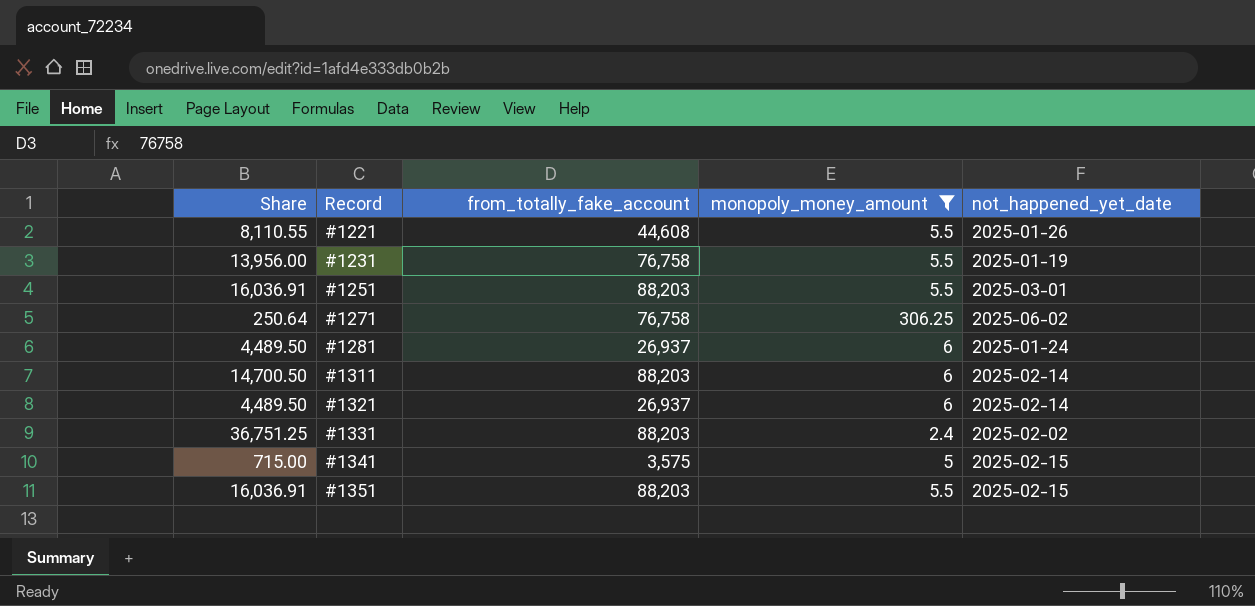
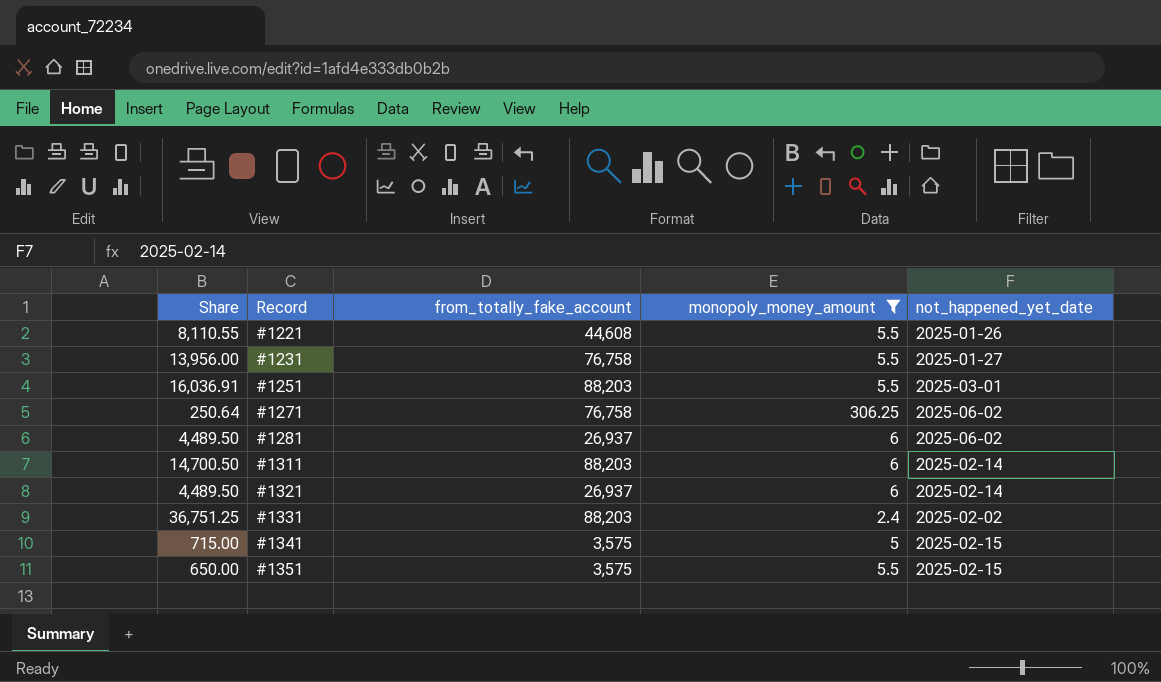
#1231 | not_happened_yet_date: 2025-01-19 -> 2025-01-27
#1281 | not_happened_yet_date: 2025-01-24 -> 2025-06-02
#1351 | Share: 16,036.91 -> 650.00
#1351 | from_totally_fake_account: 88,203 -> 3,575

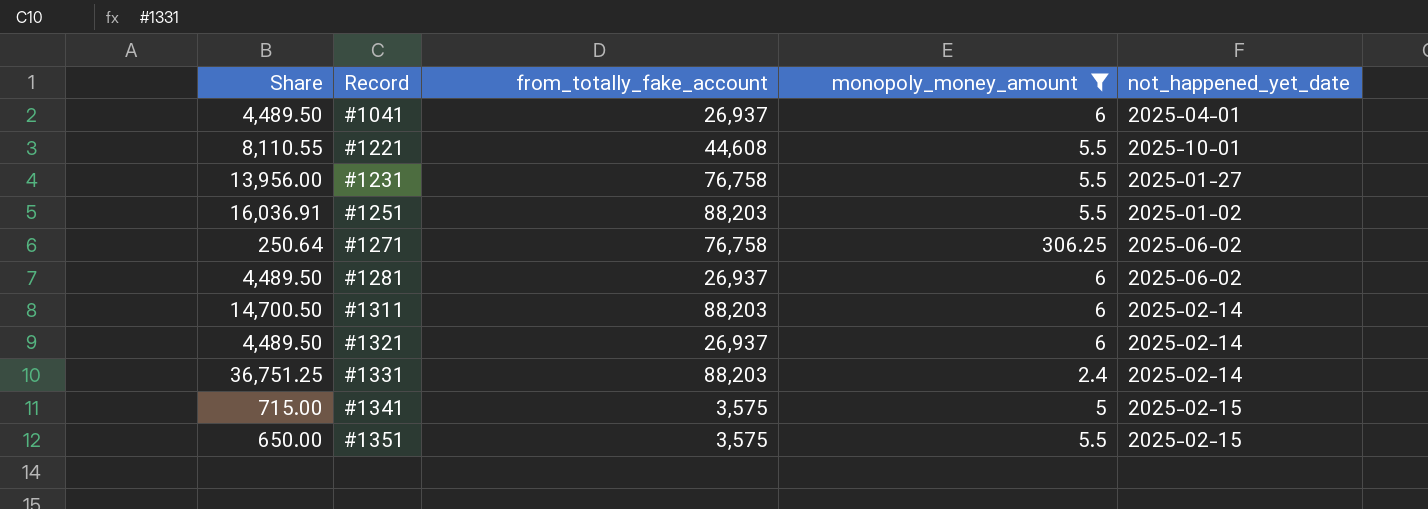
row #1041: none -> 4,489.50 | 26,937 | 6 | 2025-04-01
#1221 | not_happened_yet_date: 2025-01-26 -> 2025-10-01
#1251 | not_happened_yet_date: 2025-03-01 -> 2025-01-02
#1331 | not_happened_yet_date: 2025-02-02 -> 2025-02-14

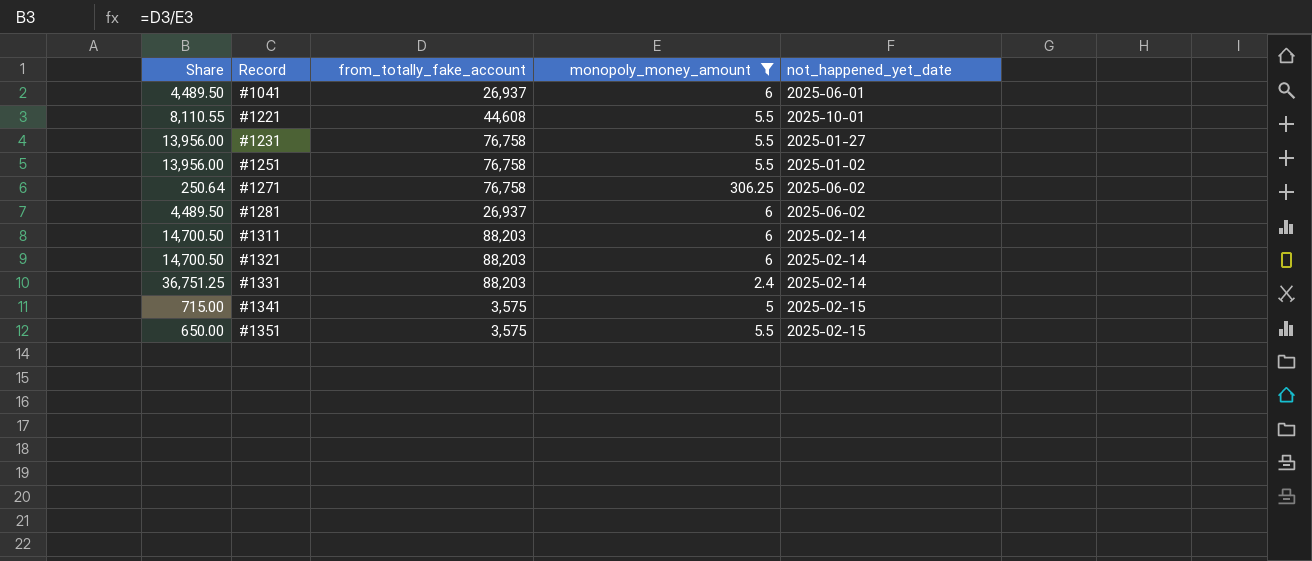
#1041 | not_happened_yet_date: 2025-04-01 -> 2025-06-01
#1251 | Share: 16,036.91 -> 13,956.00
#1251 | from_totally_fake_account: 88,203 -> 76,758
#1321 | Share: 4,489.50 -> 14,700.50
#1321 | from_totally_fake_account: 26,937 -> 88,203

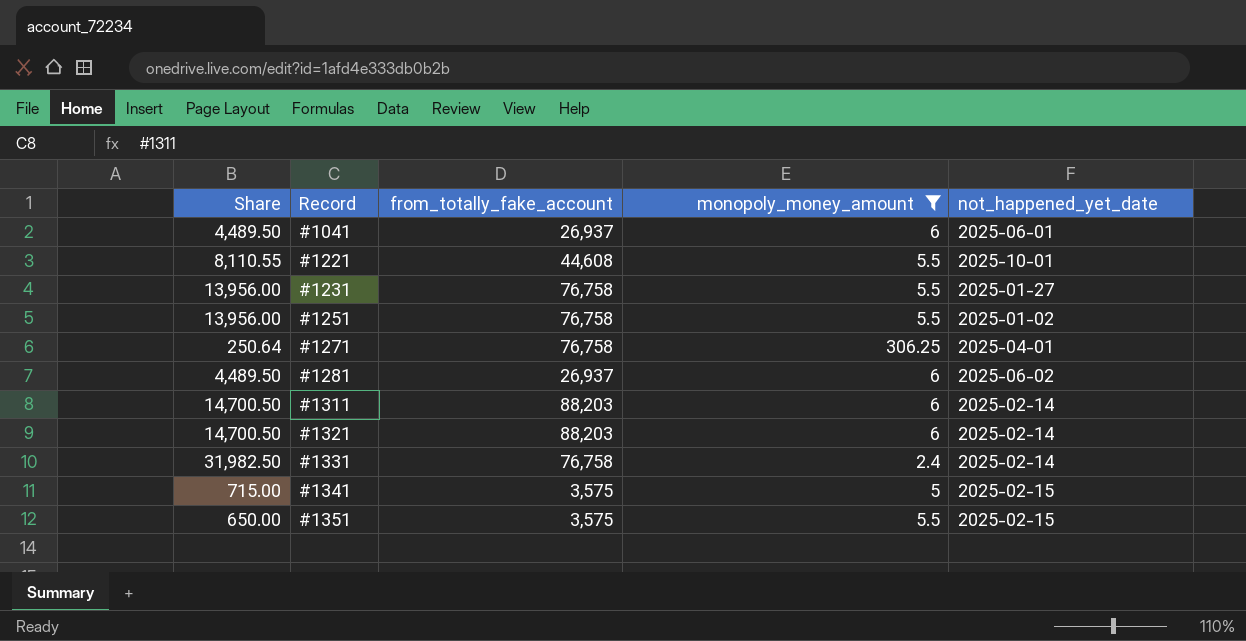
#1271 | not_happened_yet_date: 2025-06-02 -> 2025-04-01
#1331 | Share: 36,751.25 -> 31,982.50
#1331 | from_totally_fake_account: 88,203 -> 76,758

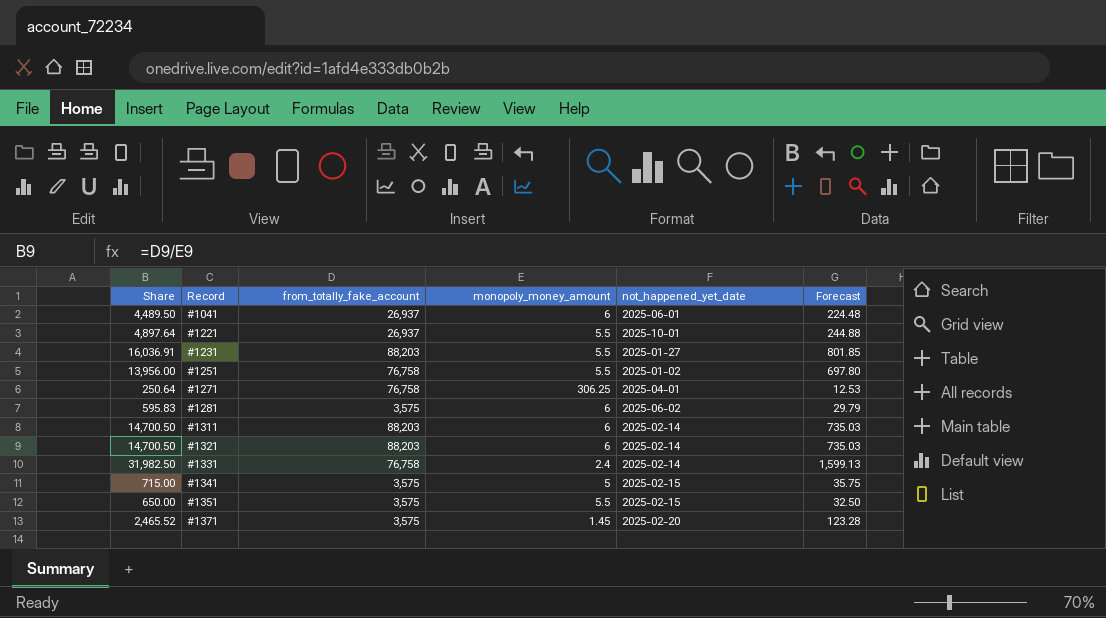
filter: monopoly_money_amount != 1.45 -> none
column Forecast | formula: none -> [Share] * 0.05
#1221 | Share: 8,110.55 -> 4,897.64
#1221 | from_totally_fake_account: 44,608 -> 26,937
#1231 | Share: 13,956.00 -> 16,036.91
#1231 | from_totally_fake_account: 76,758 -> 88,203
#1281 | Share: 4,489.50 -> 595.83
#1281 | from_totally_fake_account: 26,937 -> 3,575

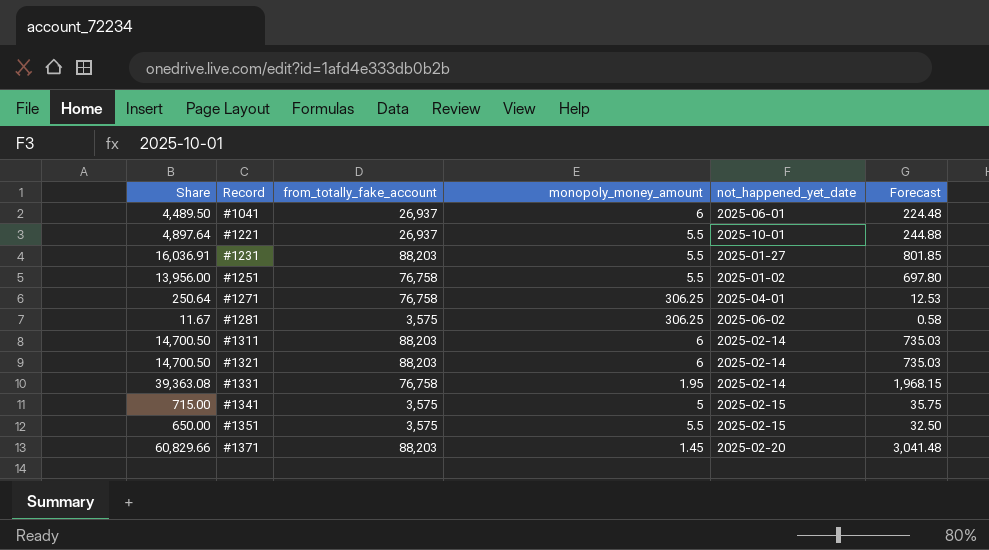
#1281 | Share: 595.83 -> 11.67
#1281 | monopoly_money_amount: 6 -> 306.25
#1281 | Forecast: 29.79 -> 0.58
#1331 | Share: 31,982.50 -> 39,363.08
#1331 | monopoly_money_amount: 2.4 -> 1.95
#1331 | Forecast: 1,599.13 -> 1,968.15
#1371 | Share: 2,465.52 -> 60,829.66
#1371 | from_totally_fake_account: 3,575 -> 88,203
#1371 | Forecast: 123.28 -> 3,041.48

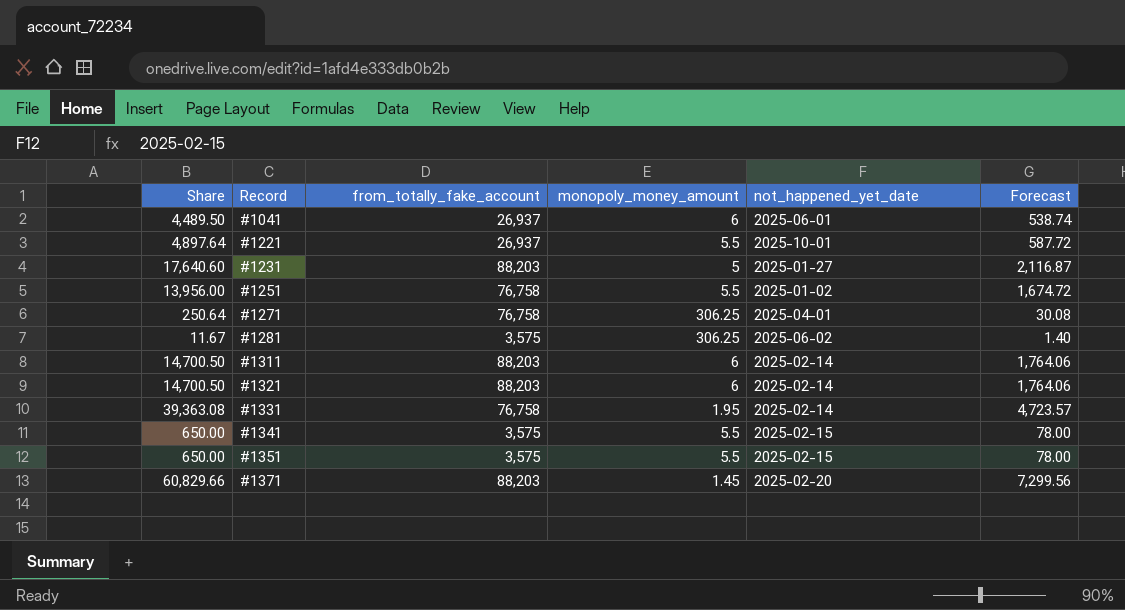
column Forecast | formula: [Share] * 0.05 -> [Share] * 0.12
#1231 | Share: 16,036.91 -> 17,640.60
#1231 | monopoly_money_amount: 5.5 -> 5
#1341 | Share: 715.00 -> 650.00
#1341 | monopoly_money_amount: 5 -> 5.5

